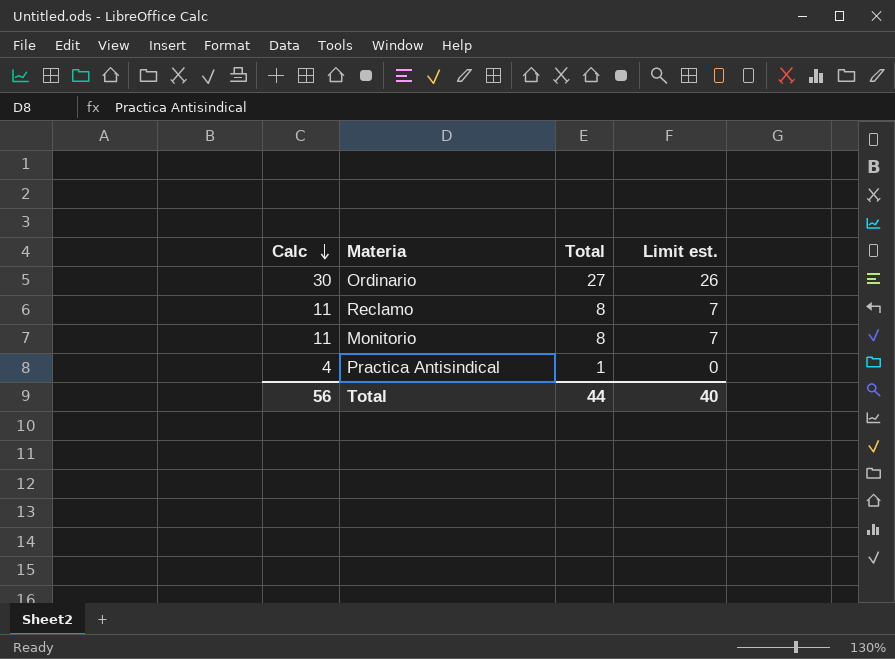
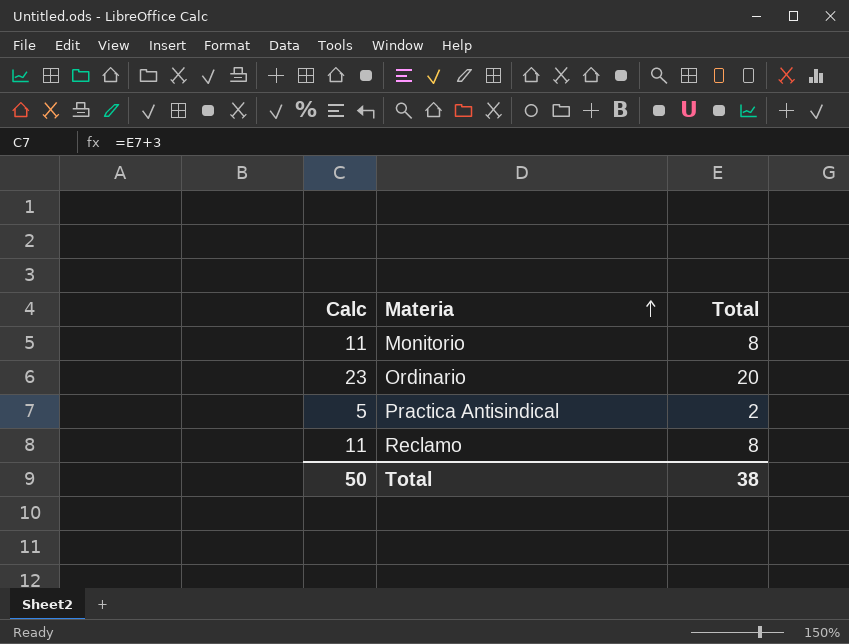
row order: Calc descending -> Materia ascending
column Limit est. | formula: [Total] - 1 -> none
Ordinario | Calc: 30 -> 23
Ordinario | Total: 27 -> 20
Practica Antisindical | Calc: 4 -> 5
Practica Antisindical | Total: 1 -> 2
Total | Calc: 56 -> 50
Total | Total: 44 -> 38

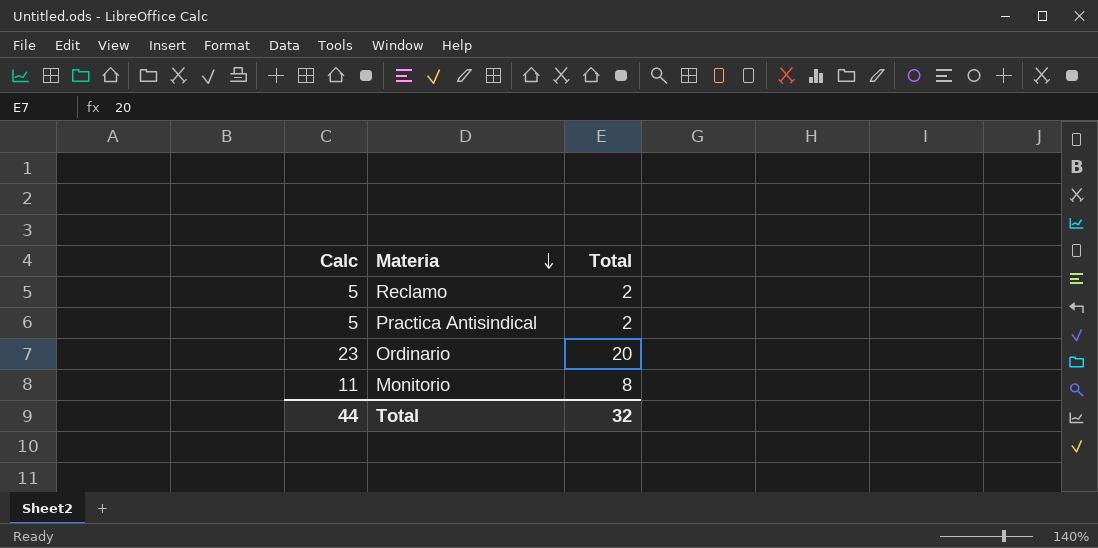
row order: Materia ascending -> Materia descending
Reclamo | Calc: 11 -> 5
Reclamo | Total: 8 -> 2
Total | Calc: 50 -> 44
Total | Total: 38 -> 32

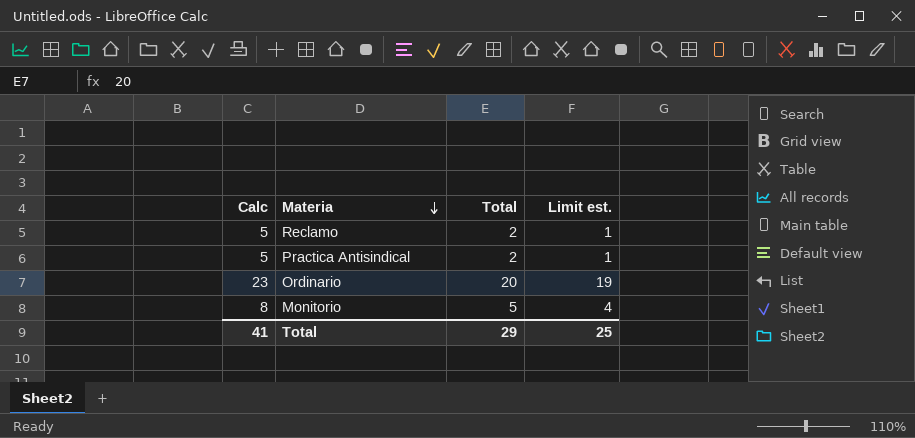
column Limit est. | formula: none -> [Total] - 1
Monitorio | Calc: 11 -> 8
Monitorio | Total: 8 -> 5
Total | Calc: 44 -> 41
Total | Total: 32 -> 29

